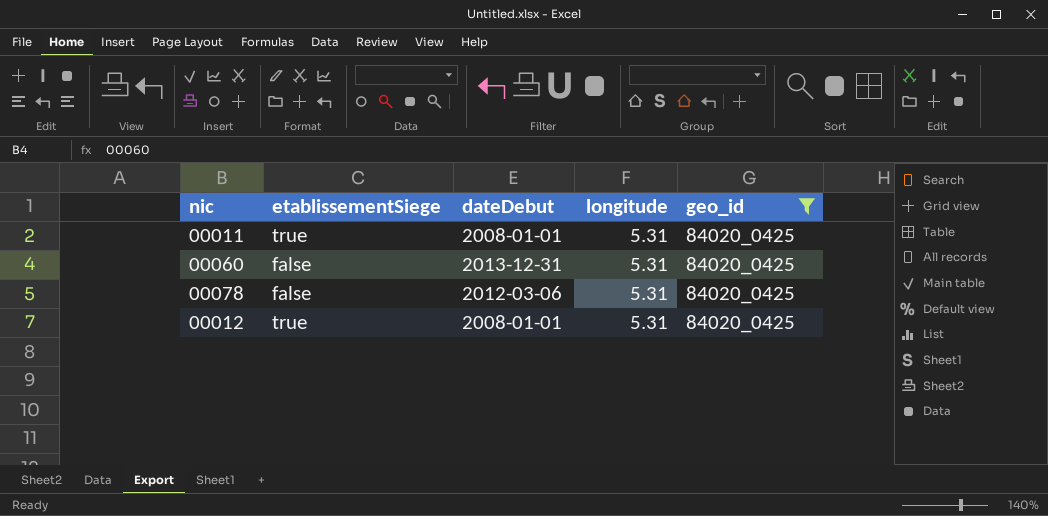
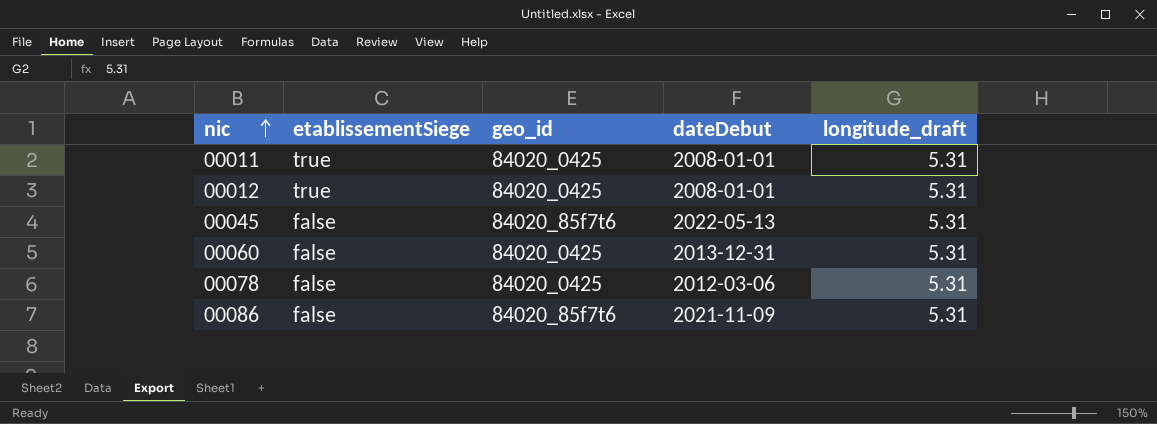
filter: geo_id = 84020_0425 -> none
row order: none -> nic ascending
column geo_id | position: 5 -> 3
column name: longitude -> longitude_draft

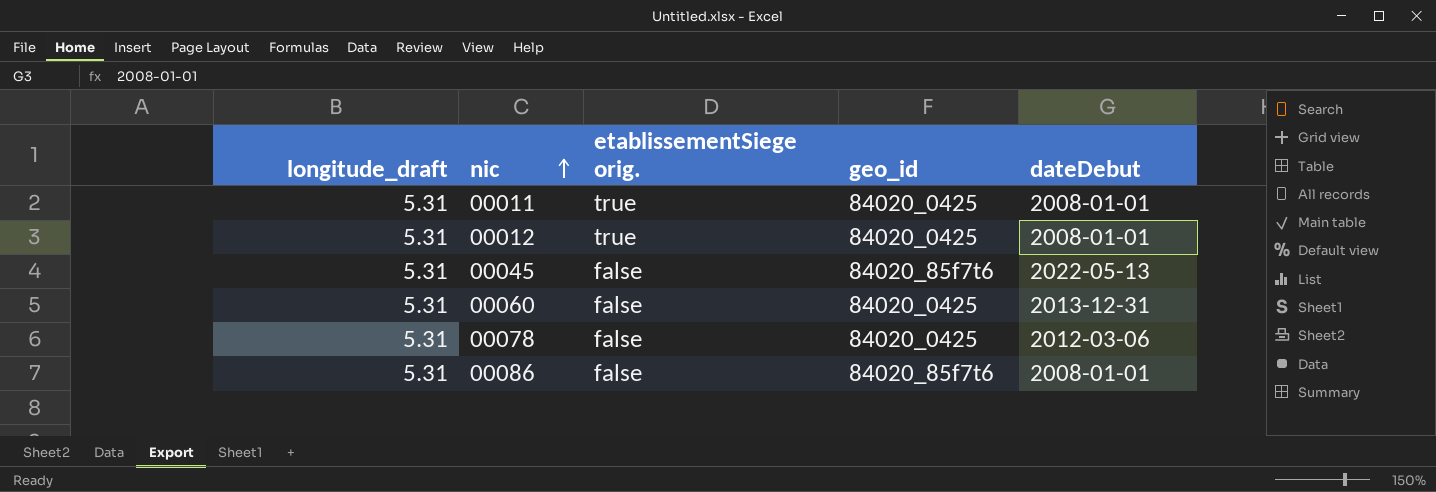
column longitude_draft | position: 5 -> 1
column name: etablissementSiege -> etablissementSiege orig.
00086 | dateDebut: 2021-11-09 -> 2008-01-01

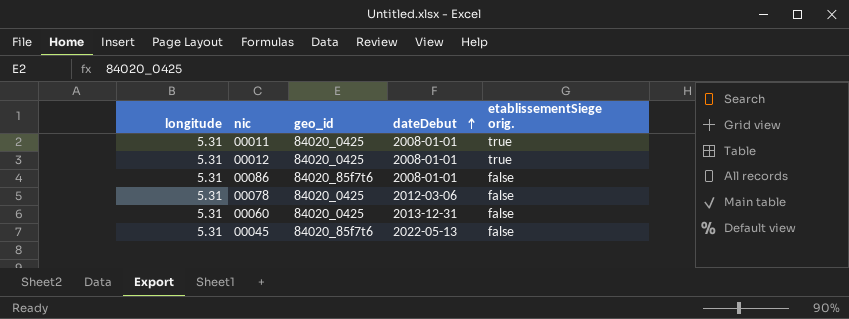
row order: nic ascending -> dateDebut ascending
column name: longitude_draft -> longitude
column etablissementSiege orig. | position: 3 -> 5

